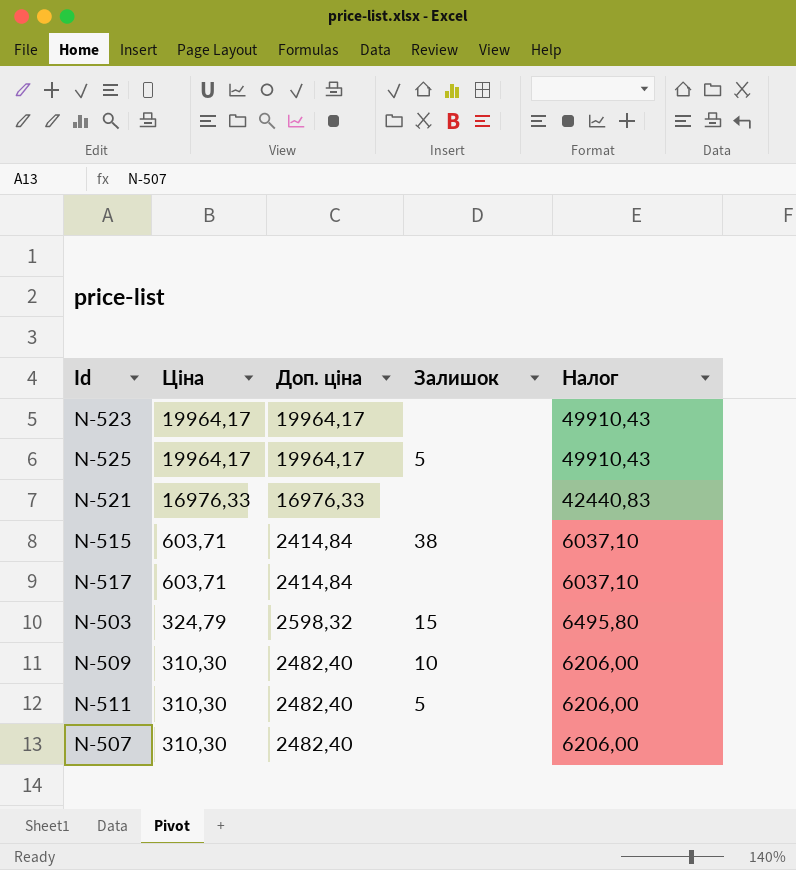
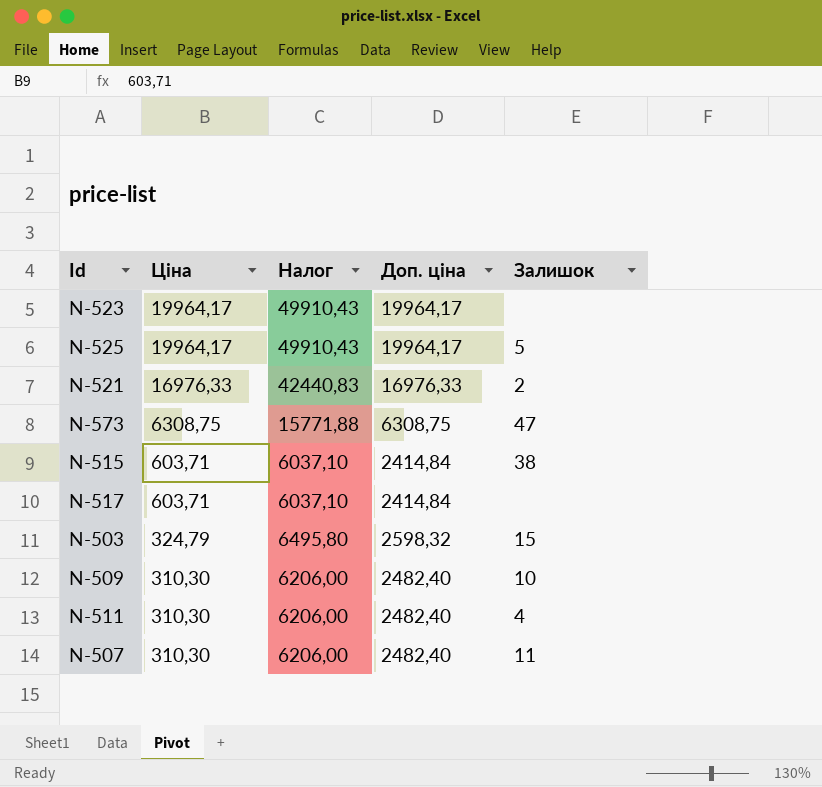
column Налог | position: 5 -> 3
N-521 | Залишок: none -> 2
row N-573: none -> 6308,75 | 15771,88 | 6308,75 | 47
N-511 | Залишок: 5 -> 4
N-507 | Залишок: none -> 11

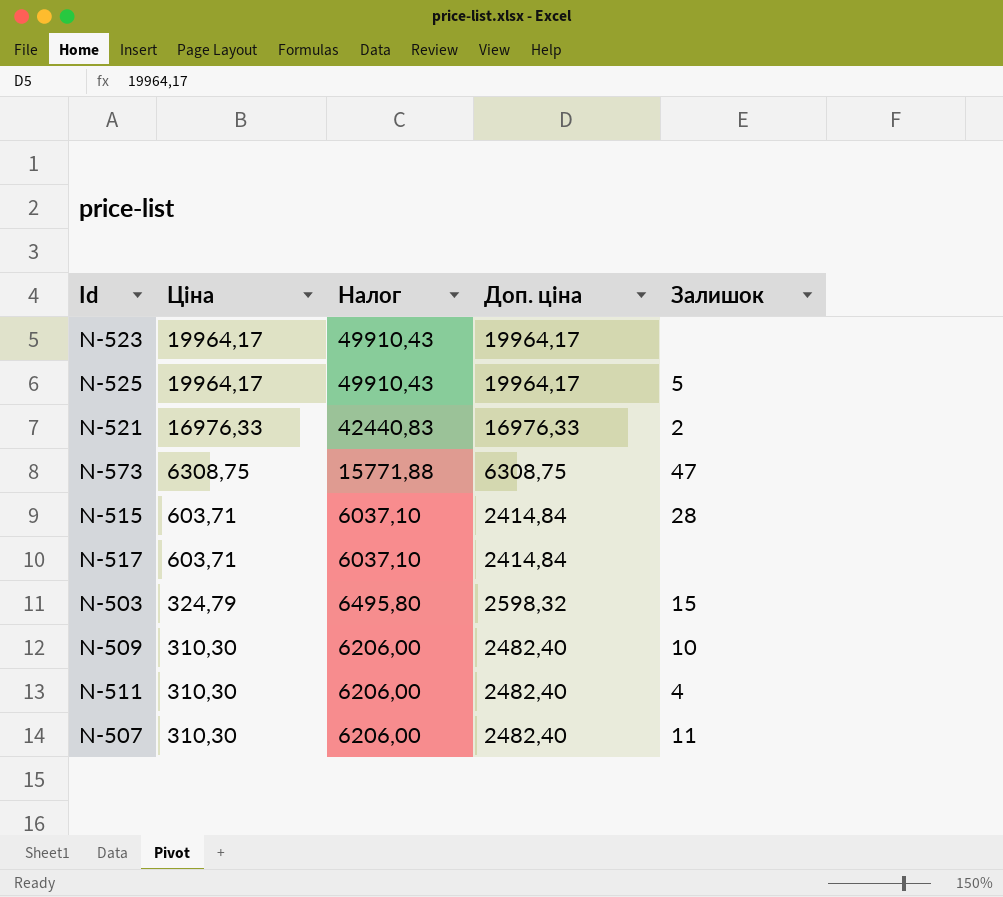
N-515 | Залишок: 38 -> 28

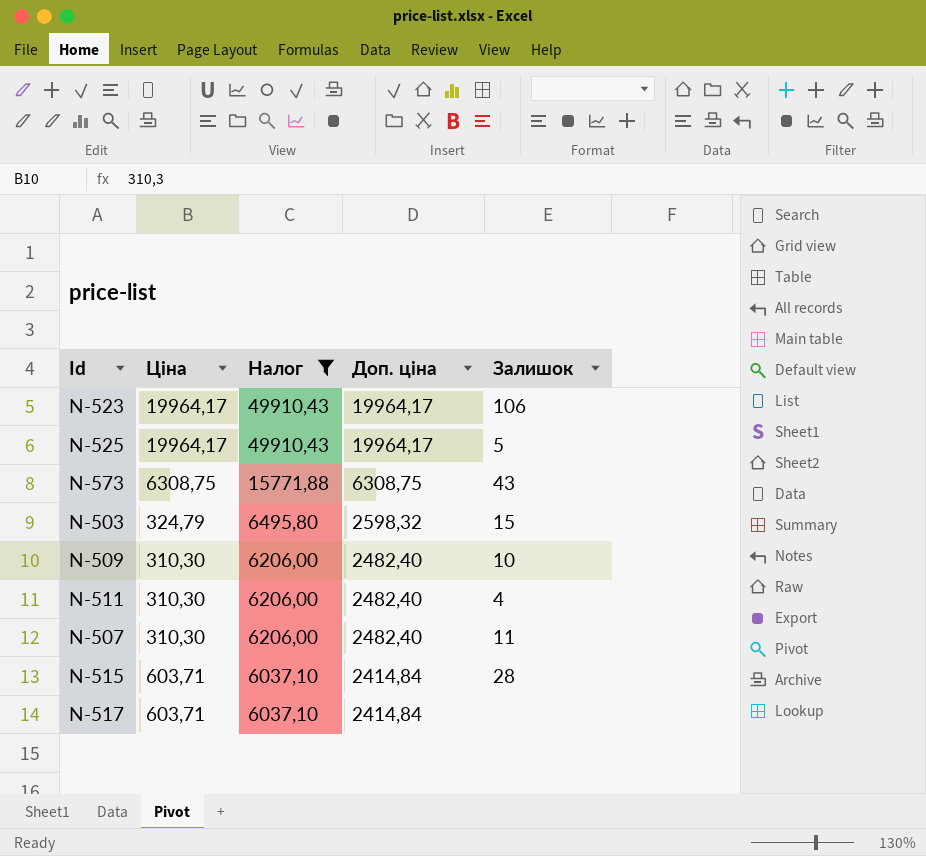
filter: none -> Налог != 42440,83
row order: Ціна descending -> Налог descending
N-523 | Залишок: none -> 106
N-573 | Залишок: 47 -> 43

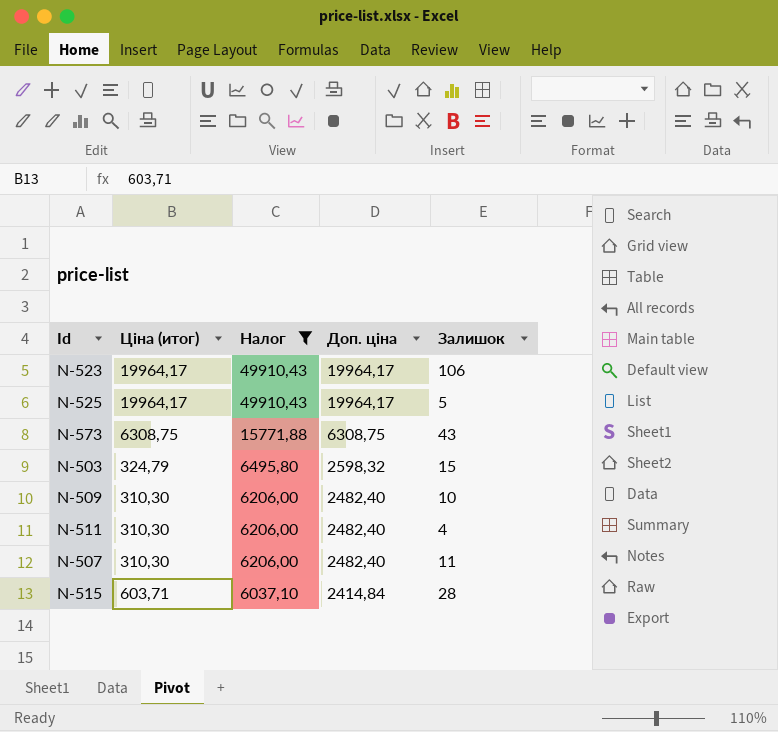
column name: Ціна -> Ціна (итог)
row N-517: 603,71 | 6037,10 | 2414,84 | none -> none

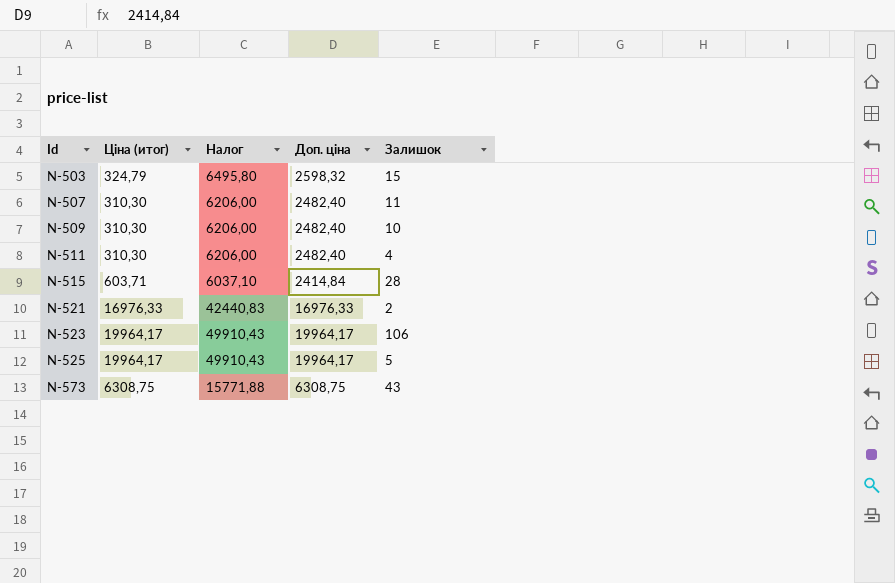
filter: Налог != 42440,83 -> none
row order: Налог descending -> Id ascending

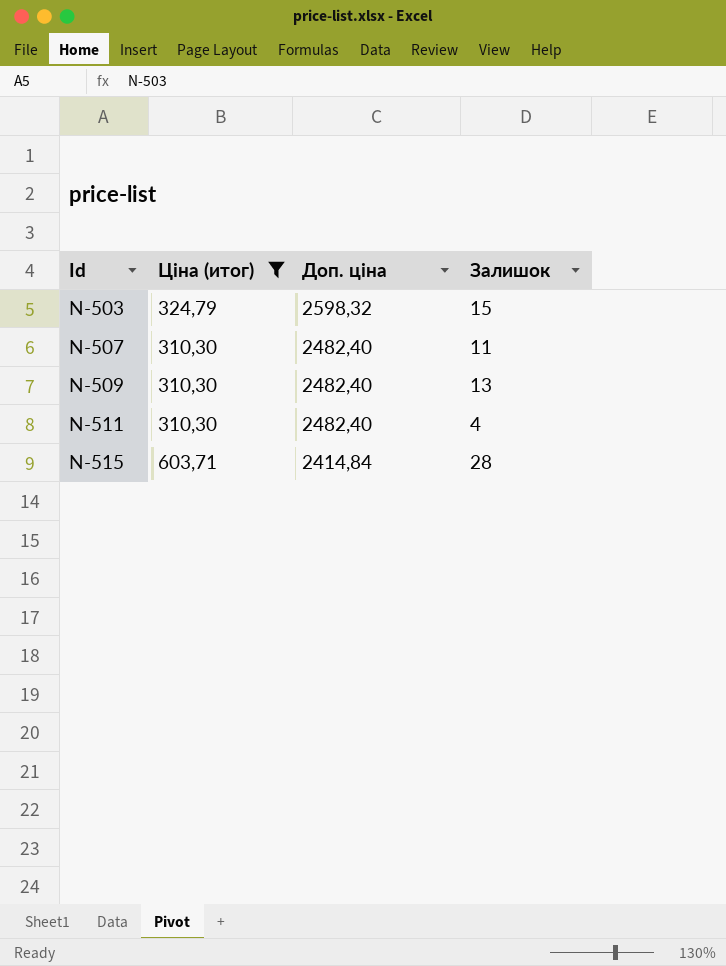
filter: none -> Ціна (итог) <= 603,71
column Налог | formula: [Доп. ціна] * 2,5 -> none
N-509 | Залишок: 10 -> 13

